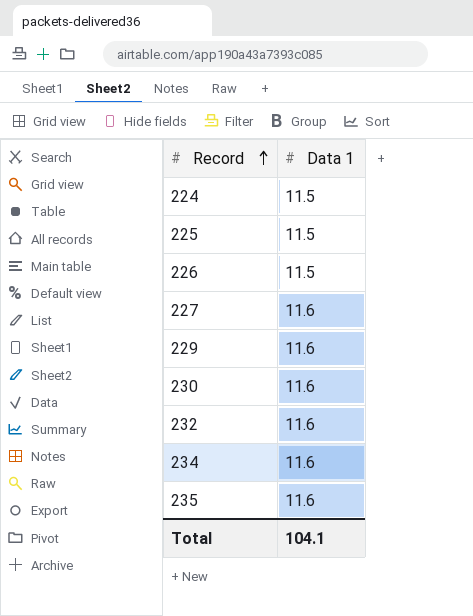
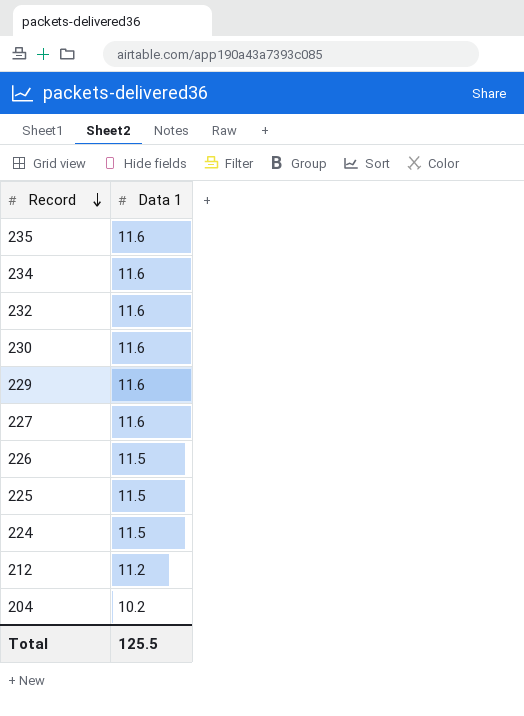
row order: Record ascending -> Record descending
row 212: none -> 11.2
row 204: none -> 10.2
Total | Data 1: 104.1 -> 125.5

